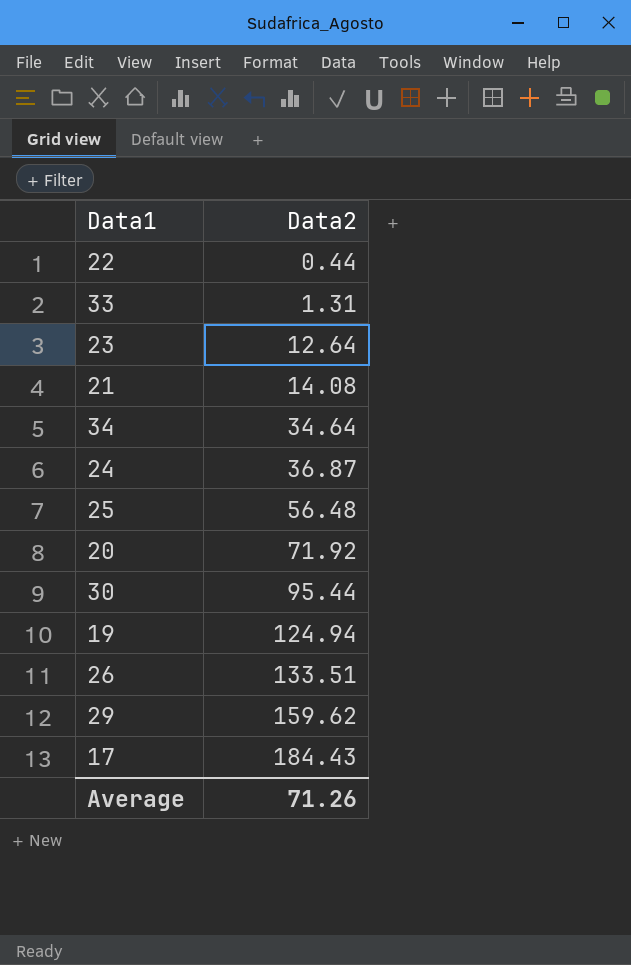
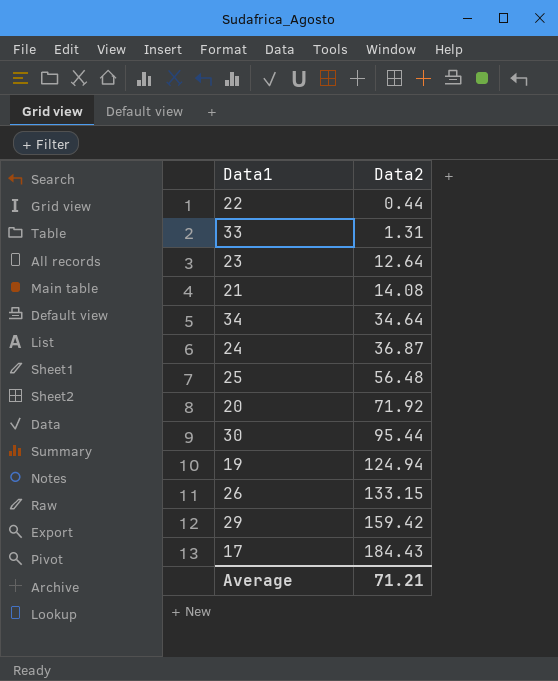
26 | Data2: 133.51 -> 133.15
29 | Data2: 159.62 -> 159.42
Average | Data2: 71.26 -> 71.21

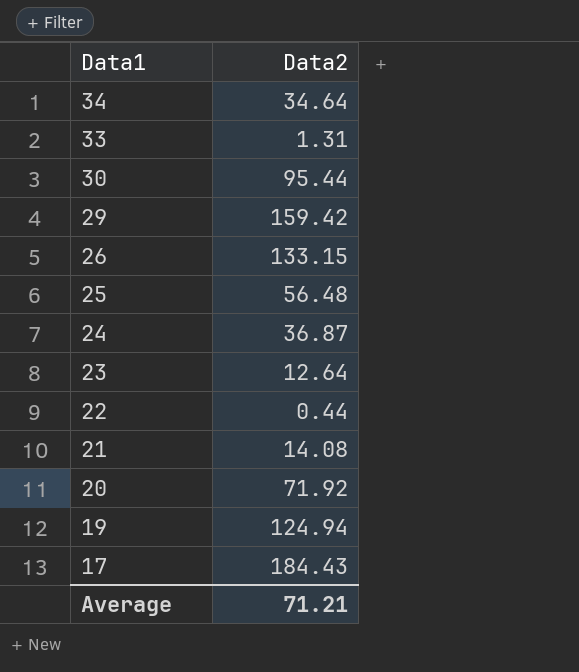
row order: Data2 ascending -> Data1 descending

